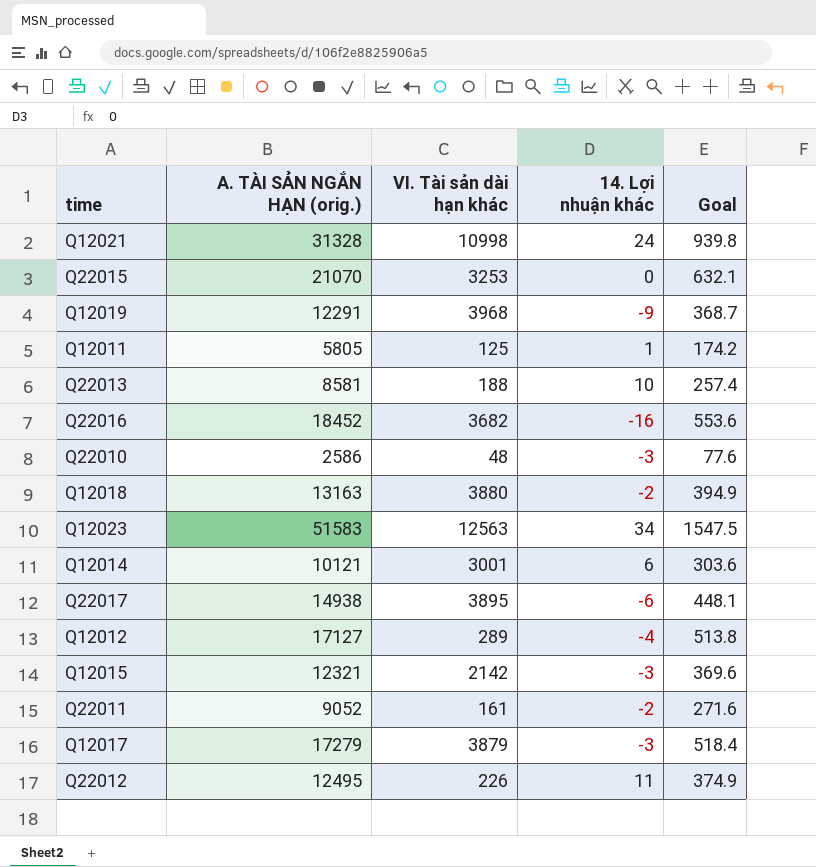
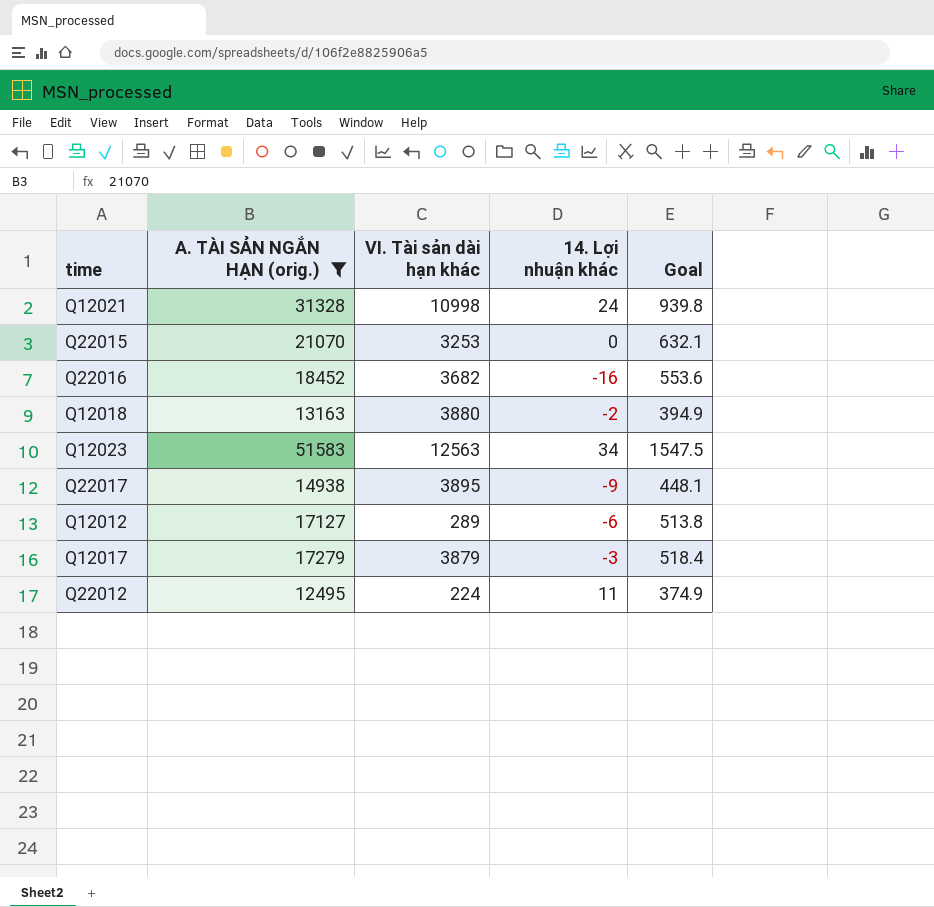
filter: none -> A. TÀI SẢN NGẮN HẠN (orig.) >= 12495
Q22017 | 14. Lợi nhuận khác: -6 -> -9
Q12012 | 14. Lợi nhuận khác: -4 -> -6
Q22012 | VI. Tài sản dài hạn khác: 226 -> 224

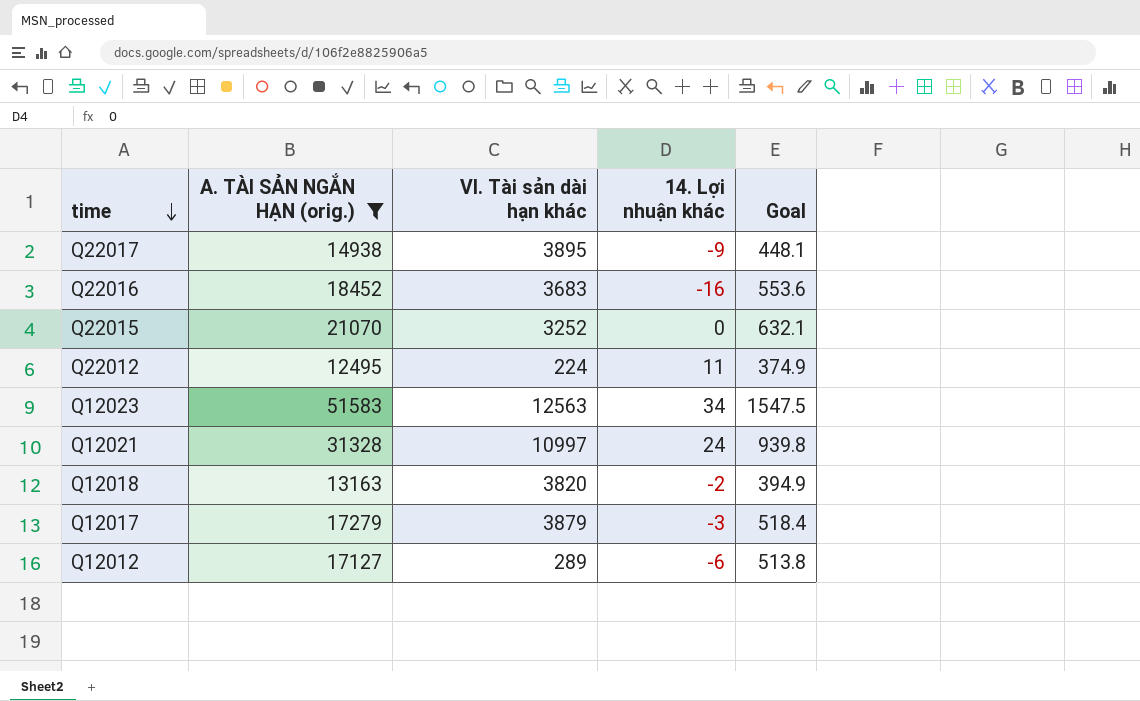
row order: none -> time descending
Q22016 | VI. Tài sản dài hạn khác: 3682 -> 3683
Q22015 | VI. Tài sản dài hạn khác: 3253 -> 3252
Q12021 | VI. Tài sản dài hạn khác: 10998 -> 10997
Q12018 | VI. Tài sản dài hạn khác: 3880 -> 3820

